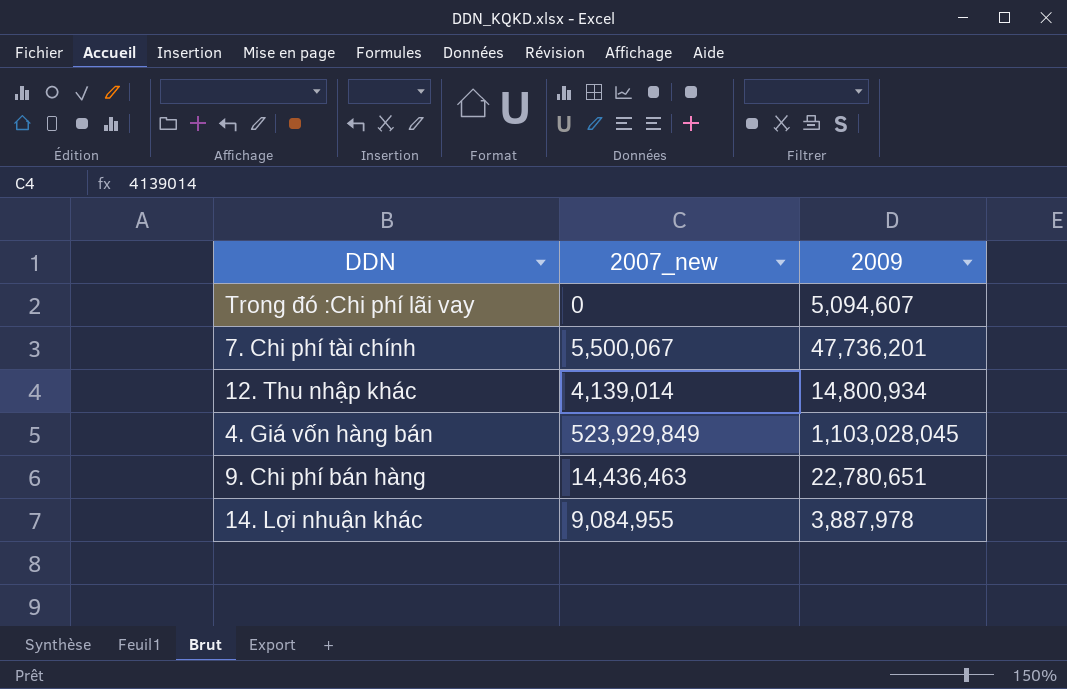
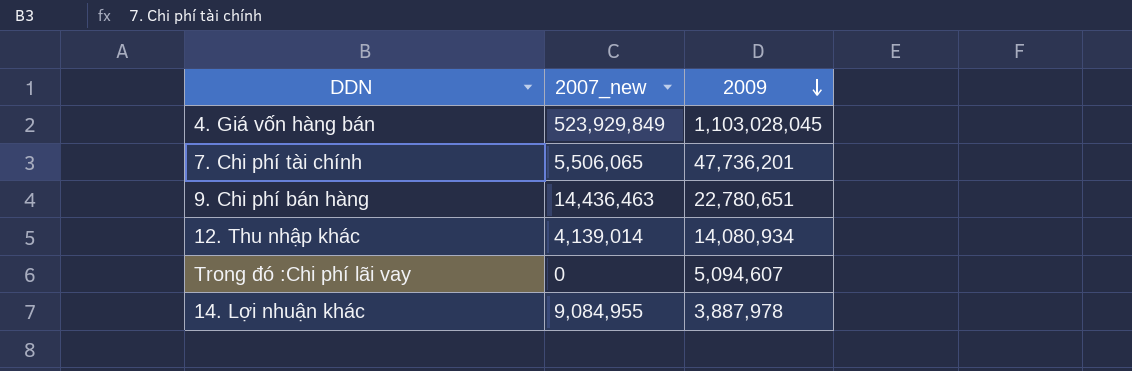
row order: none -> 2009 descending
7. Chi phí tài chính | 2007_new: 5,500,067 -> 5,506,065
12. Thu nhập khác | 2009: 14,800,934 -> 14,080,934

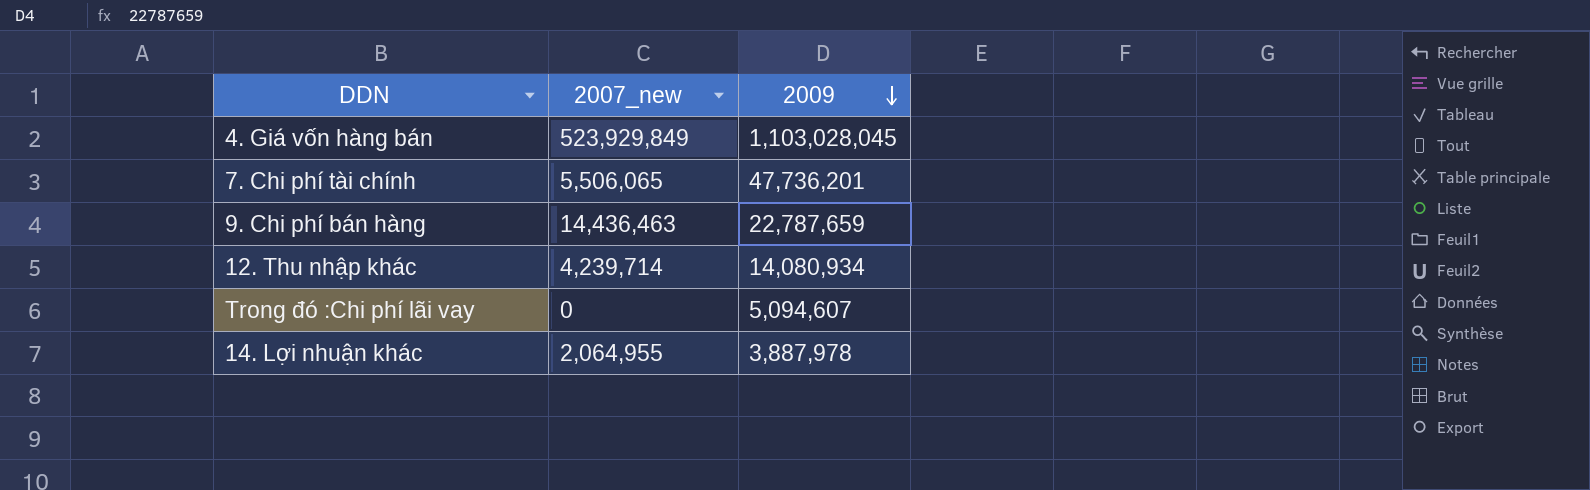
9. Chi phí bán hàng | 2009: 22,780,651 -> 22,787,659
12. Thu nhập khác | 2007_new: 4,139,014 -> 4,239,714
14. Lợi nhuận khác | 2007_new: 9,084,955 -> 2,064,955

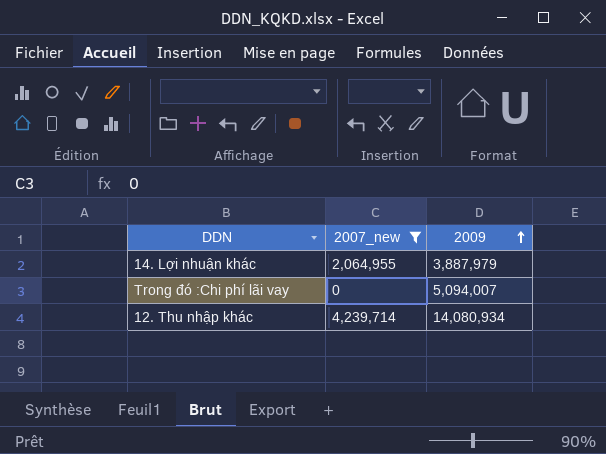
filter: none -> 2007_new <= 4,239,714
row order: 2009 descending -> 2009 ascending
14. Lợi nhuận khác | 2009: 3,887,978 -> 3,887,979
Trong đó :Chi phí lãi vay | 2009: 5,094,607 -> 5,094,007

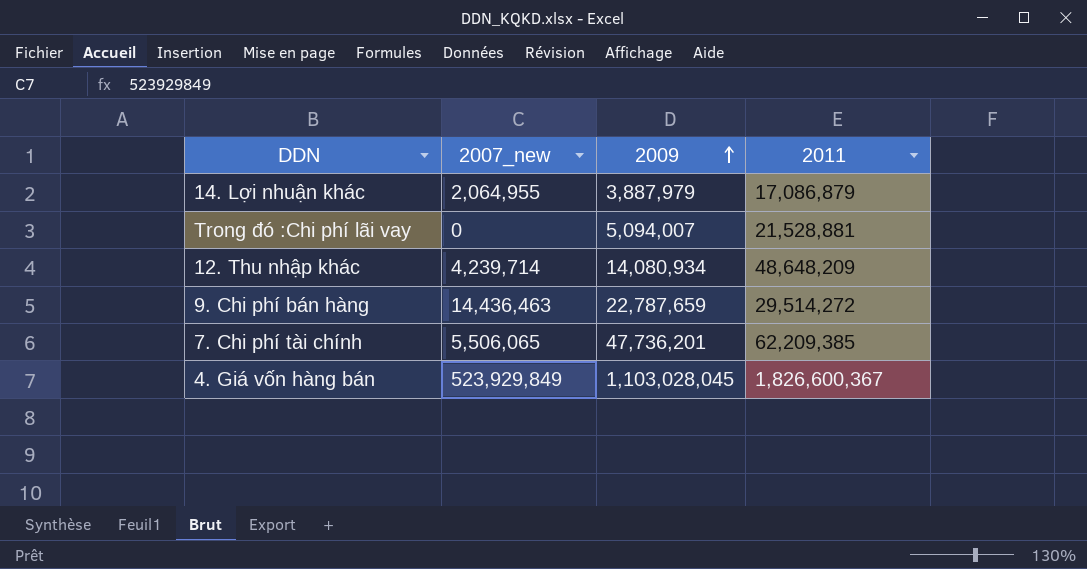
filter: 2007_new <= 4,239,714 -> none
column 2011 | position: none -> 4

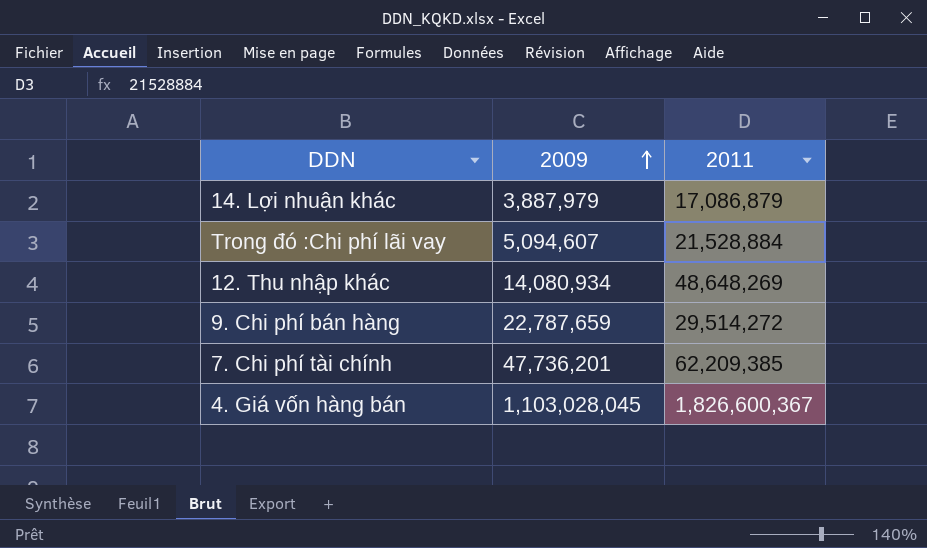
column 2007_new | position: 2 -> none
Trong đó :Chi phí lãi vay | 2009: 5,094,007 -> 5,094,607
Trong đó :Chi phí lãi vay | 2011: 21,528,881 -> 21,528,884
12. Thu nhập khác | 2011: 48,648,209 -> 48,648,269

